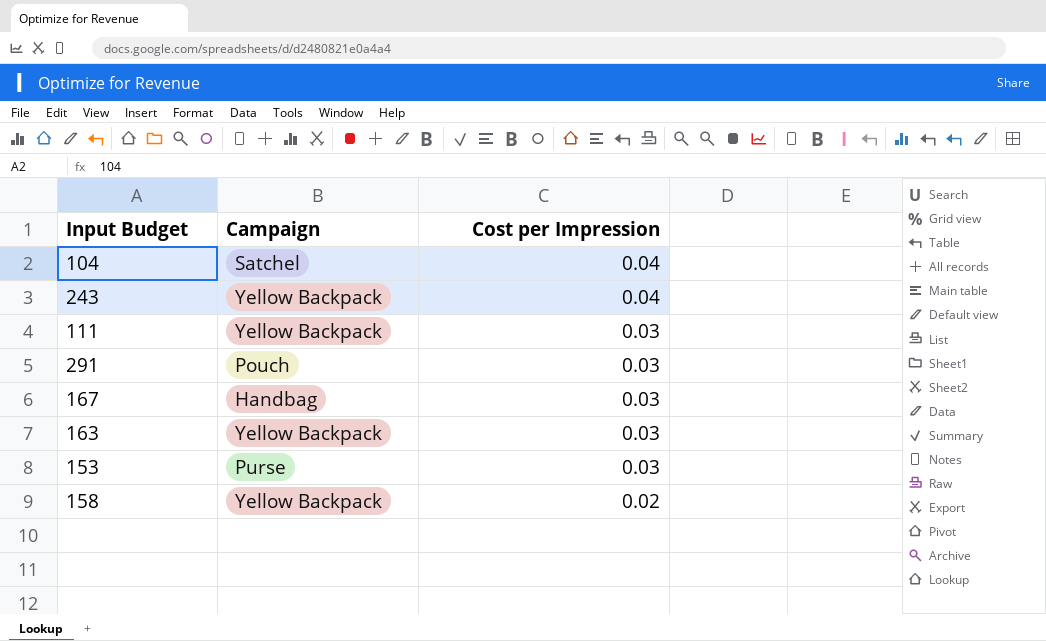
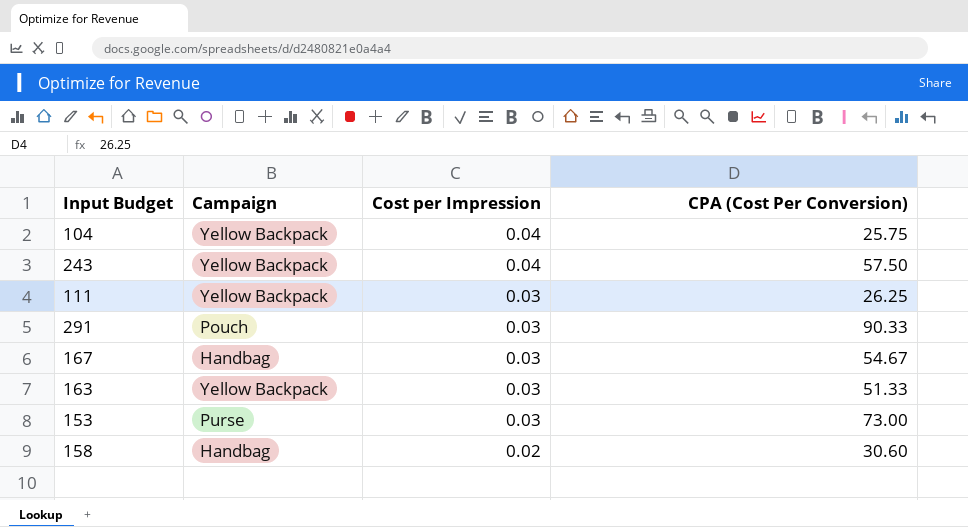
column CPA (Cost Per Conversion) | position: none -> 4
104 | Campaign: Satchel -> Yellow Backpack
158 | Campaign: Yellow Backpack -> Handbag

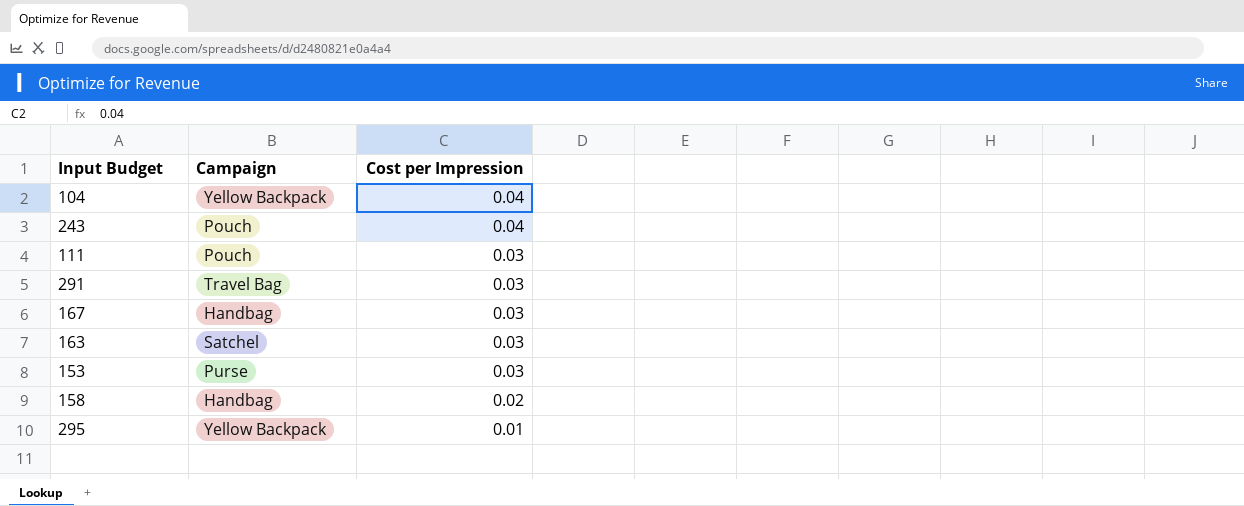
column CPA (Cost Per Conversion) | position: 4 -> none
243 | Campaign: Yellow Backpack -> Pouch
111 | Campaign: Yellow Backpack -> Pouch
291 | Campaign: Pouch -> Travel Bag
163 | Campaign: Yellow Backpack -> Satchel
row 295: none -> Yellow Backpack | 0.01

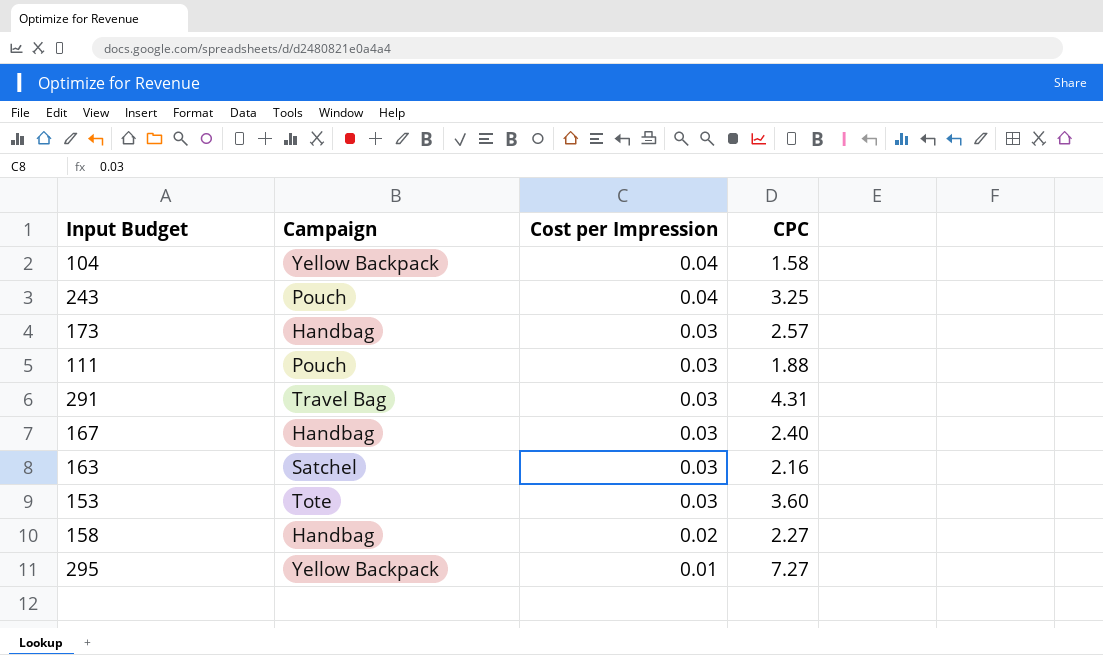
column CPC | position: none -> 4
row 173: none -> Handbag | 0.03 | 2.57
153 | Campaign: Purse -> Tote

